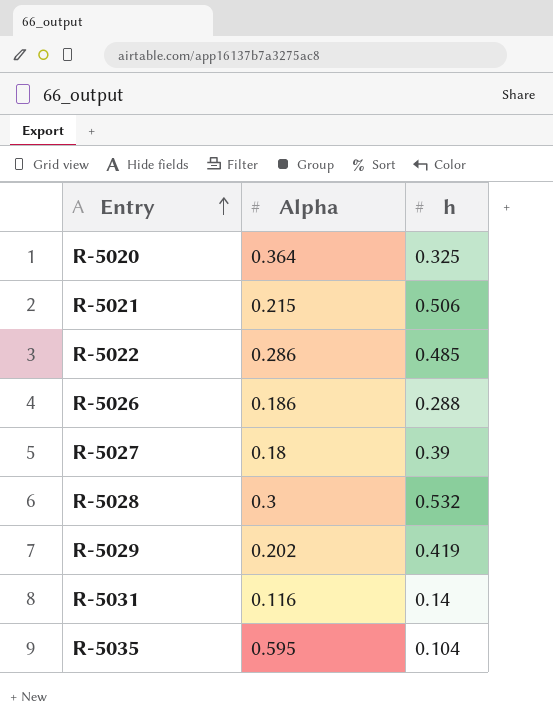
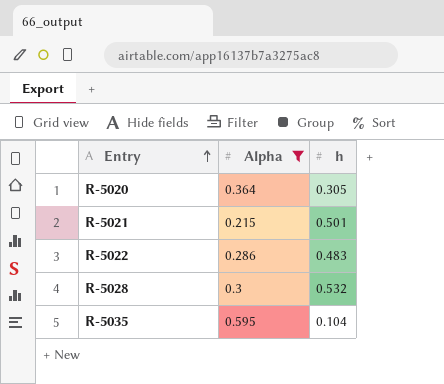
filter: none -> Alpha >= 0.215
R-5020 | h: 0.325 -> 0.305
R-5021 | h: 0.506 -> 0.501
R-5022 | h: 0.485 -> 0.483

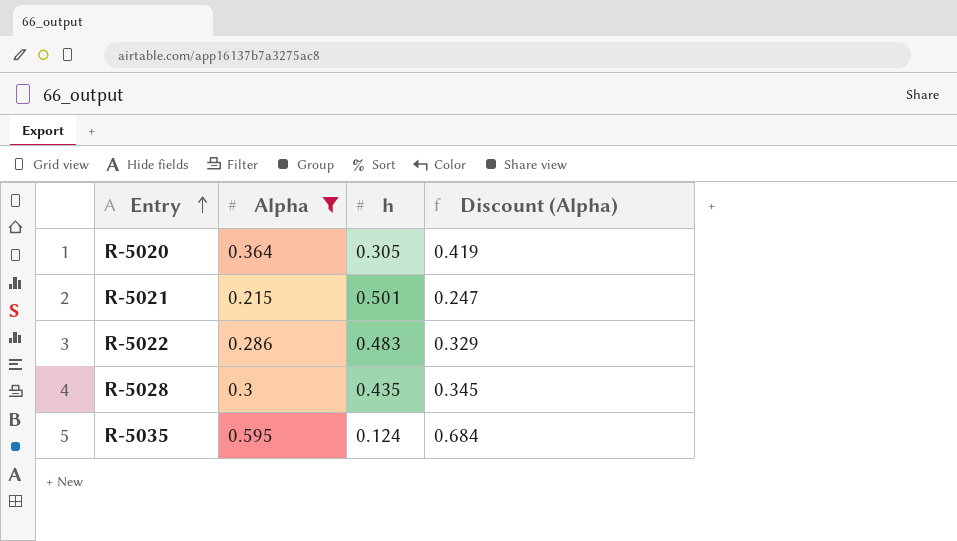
column Discount (Alpha) | formula: none -> [Alpha] * 1.15
R-5028 | h: 0.532 -> 0.435
R-5035 | h: 0.104 -> 0.124

